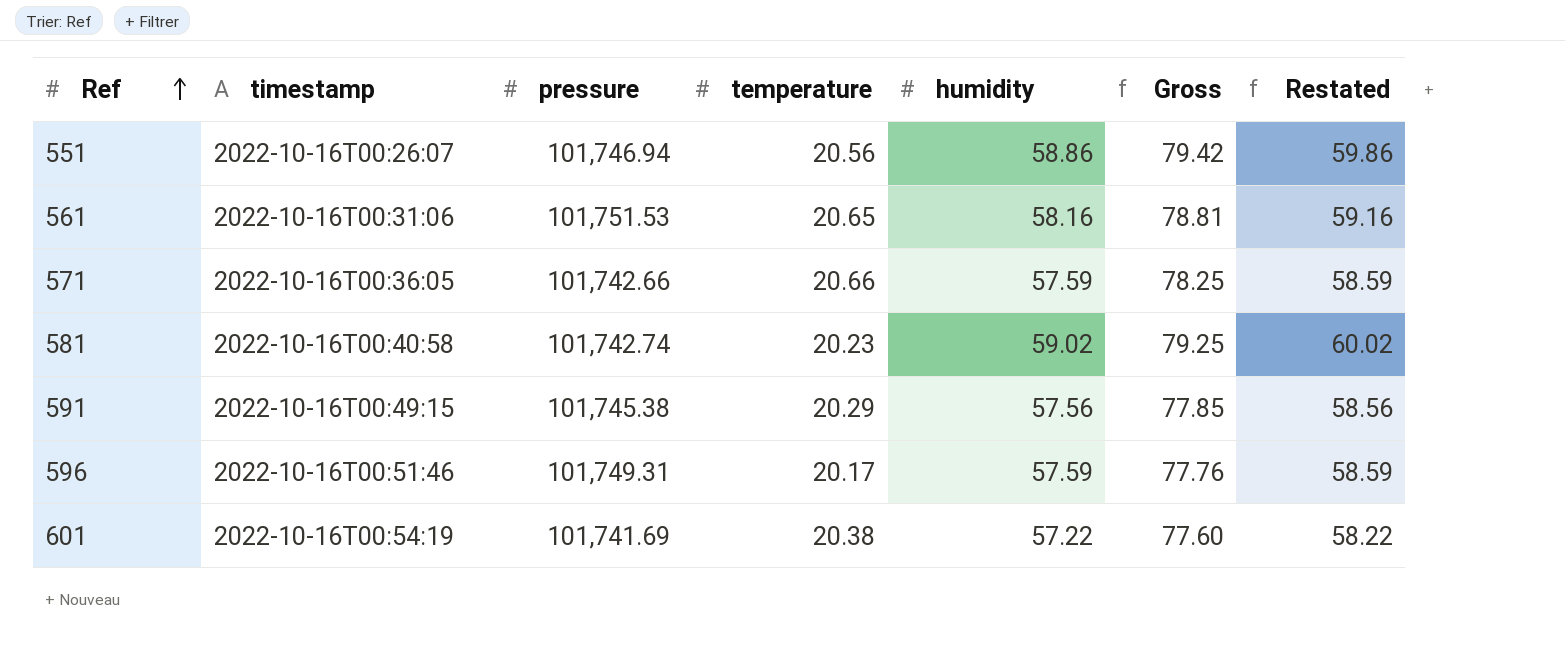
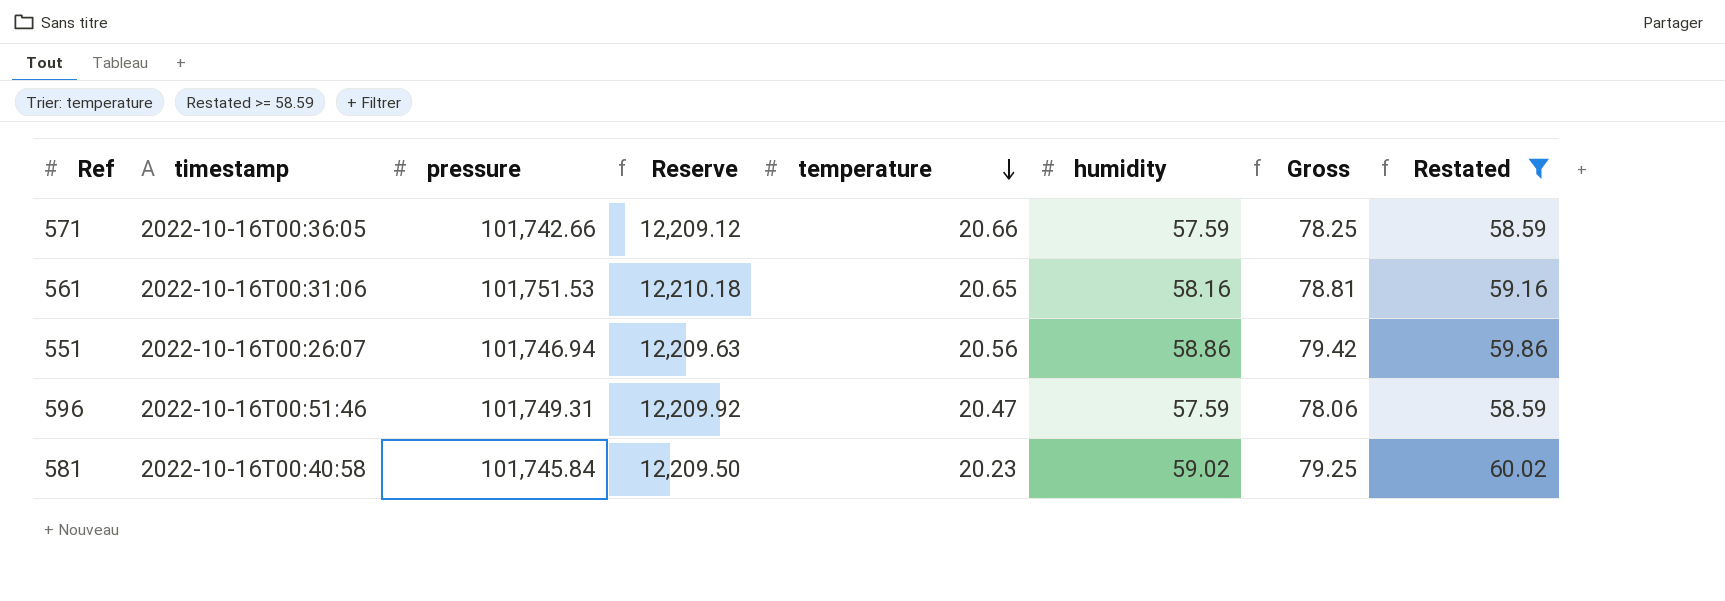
filter: none -> Restated >= 58.59
row order: Ref ascending -> temperature descending
column Reserve | formula: none -> [pressure] * 0.12
596 | temperature: 20.17 -> 20.47
596 | Gross: 77.76 -> 78.06
581 | pressure: 101,742.74 -> 101,745.84

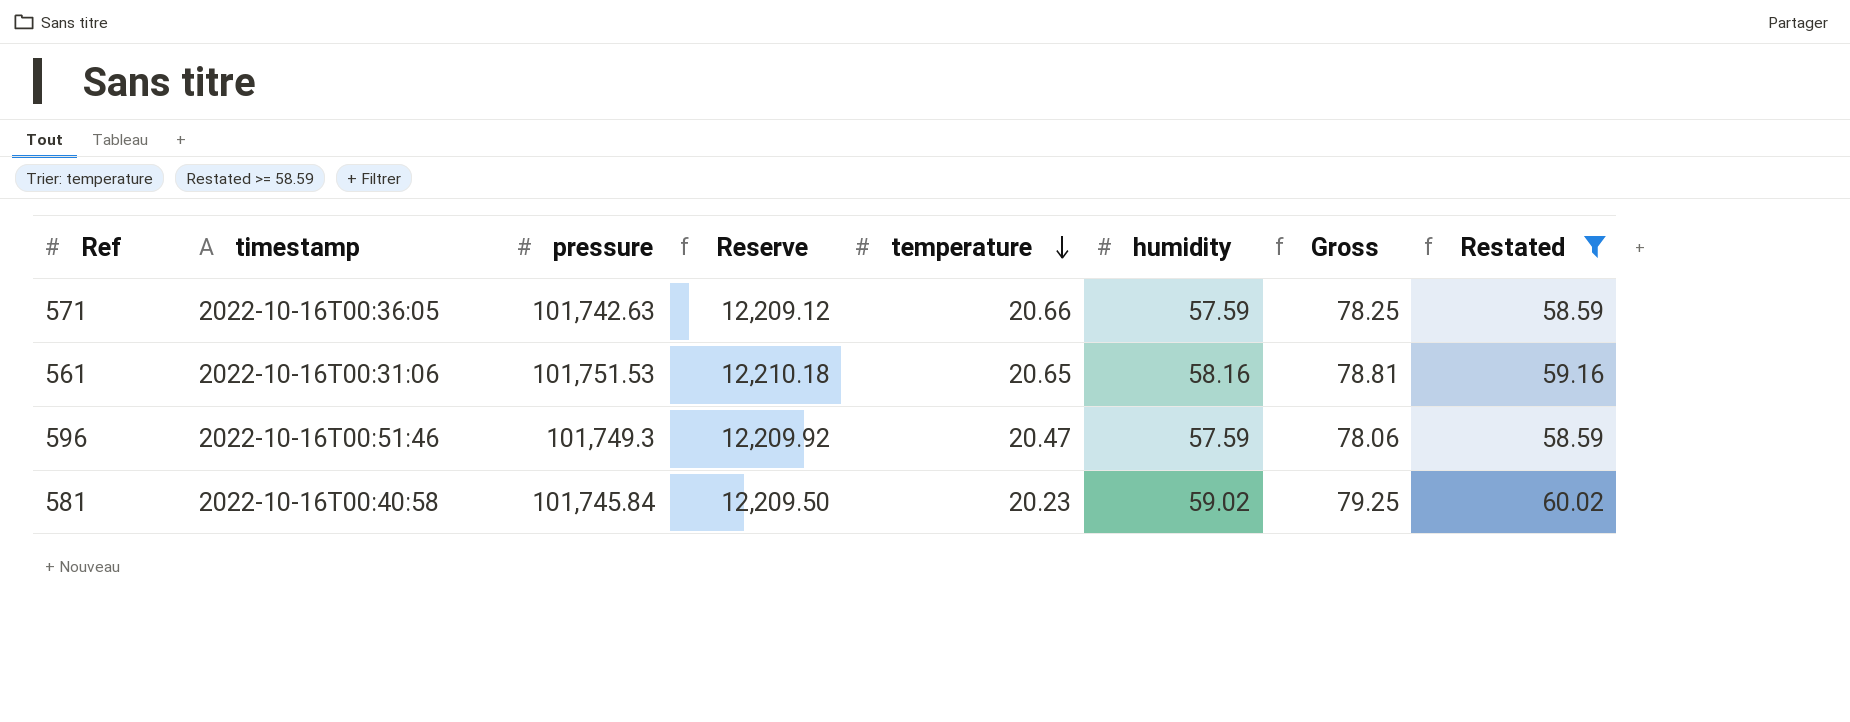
row 551: 2022-10-16T00:26:07 | 101,746.94 | 12,209.63 | 20.56 | 58.86 | 79.42 | 59.86 -> none
571 | pressure: 101,742.66 -> 101,742.63
596 | pressure: 101,749.31 -> 101,749.3

